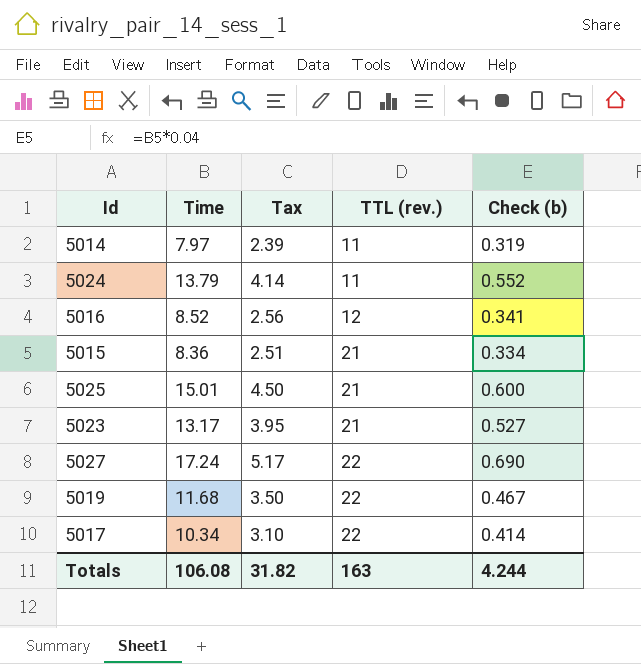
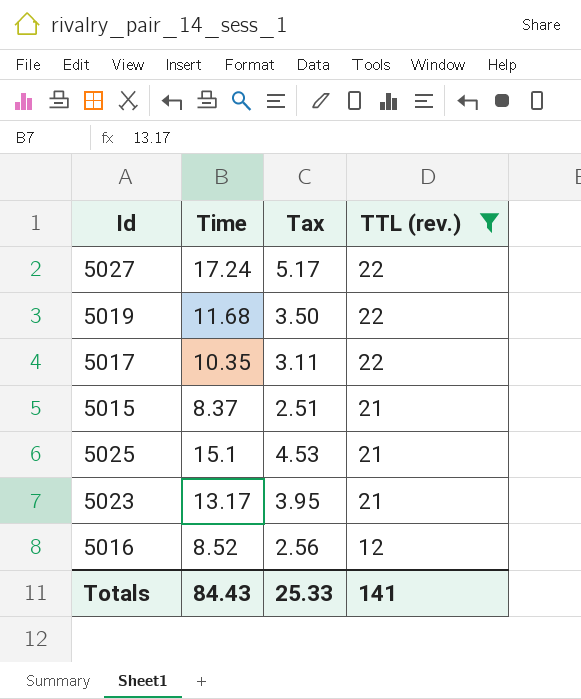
filter: none -> TTL (rev.) != 11
row order: TTL (rev.) ascending -> TTL (rev.) descending
column Check (b) | formula: [Time] * 0.04 -> none
5017 | Time: 10.34 -> 10.35
5017 | Tax: 3.10 -> 3.11
5015 | Time: 8.36 -> 8.37
5025 | Time: 15.01 -> 15.1
5025 | Tax: 4.50 -> 4.53
Totals | Time: 106.08 -> 84.43
Totals | Tax: 31.82 -> 25.33
Totals | TTL (rev.): 163 -> 141

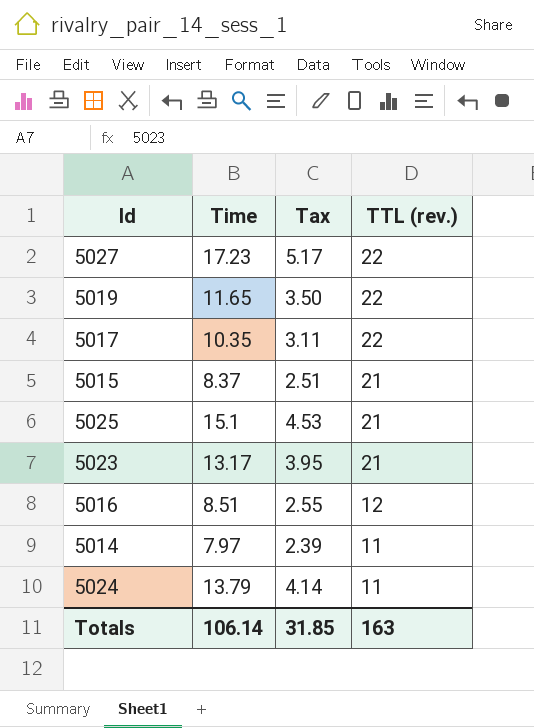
filter: TTL (rev.) != 11 -> none
5027 | Time: 17.24 -> 17.23
5019 | Time: 11.68 -> 11.65
5016 | Time: 8.52 -> 8.51
5016 | Tax: 2.56 -> 2.55
Totals | Time: 84.43 -> 106.14
Totals | Tax: 25.33 -> 31.85
Totals | TTL (rev.): 141 -> 163

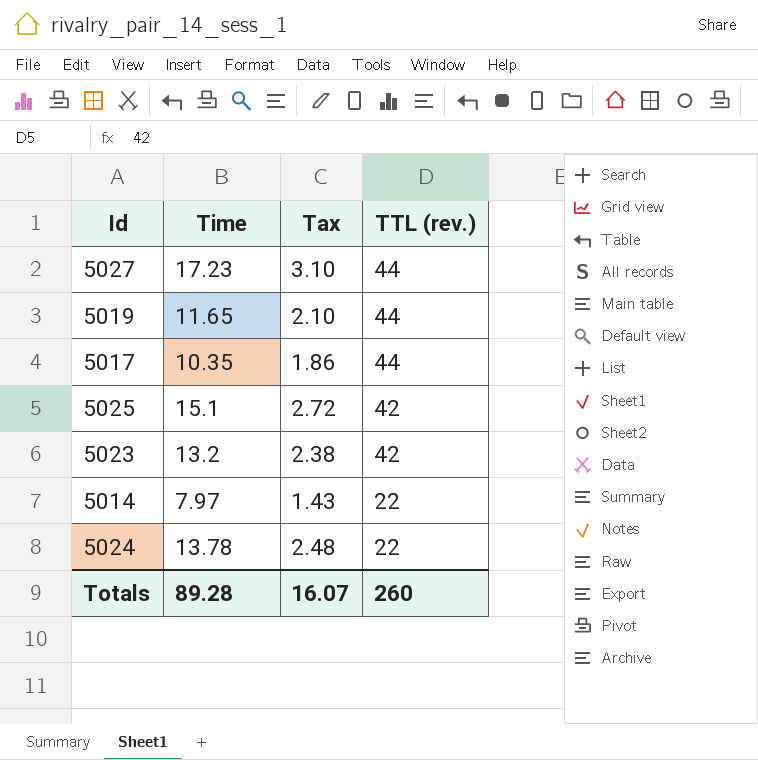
column Tax | formula: [Time] * 0.3 -> [Time] * 0.18
row 5015: 8.37 | 2.51 | 21 -> none
row 5016: 8.51 | 2.55 | 12 -> none
5027 | TTL (rev.): 22 -> 44
5019 | TTL (rev.): 22 -> 44
5017 | TTL (rev.): 22 -> 44
5025 | TTL (rev.): 21 -> 42
5023 | Time: 13.17 -> 13.2
5023 | TTL (rev.): 21 -> 42
5014 | TTL (rev.): 11 -> 22
5024 | Time: 13.79 -> 13.78
5024 | TTL (rev.): 11 -> 22
Totals | Time: 106.14 -> 89.28
Totals | Tax: 31.85 -> 16.07
Totals | TTL (rev.): 163 -> 260

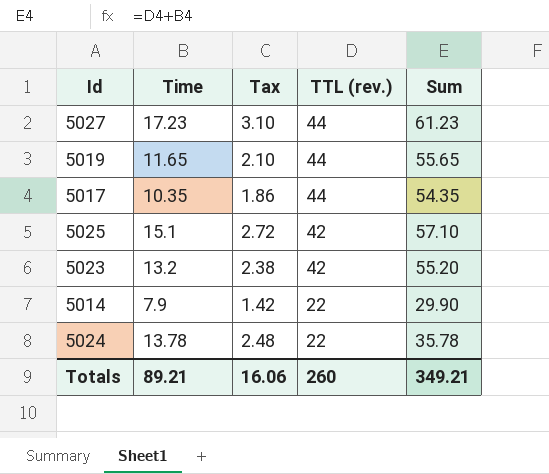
column Sum | formula: none -> [Time] + [TTL (rev.)]
5014 | Time: 7.97 -> 7.9
5014 | Tax: 1.43 -> 1.42
Totals | Time: 89.28 -> 89.21
Totals | Tax: 16.07 -> 16.06

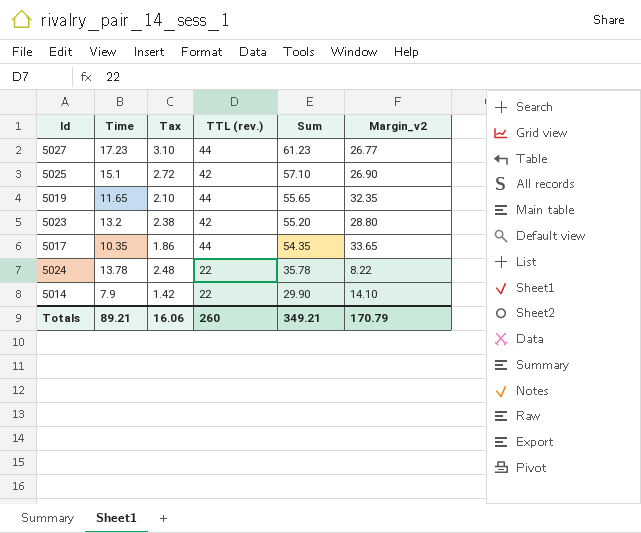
row order: TTL (rev.) descending -> Sum descending
column Margin_v2 | formula: none -> [TTL (rev.)] - [Time]

